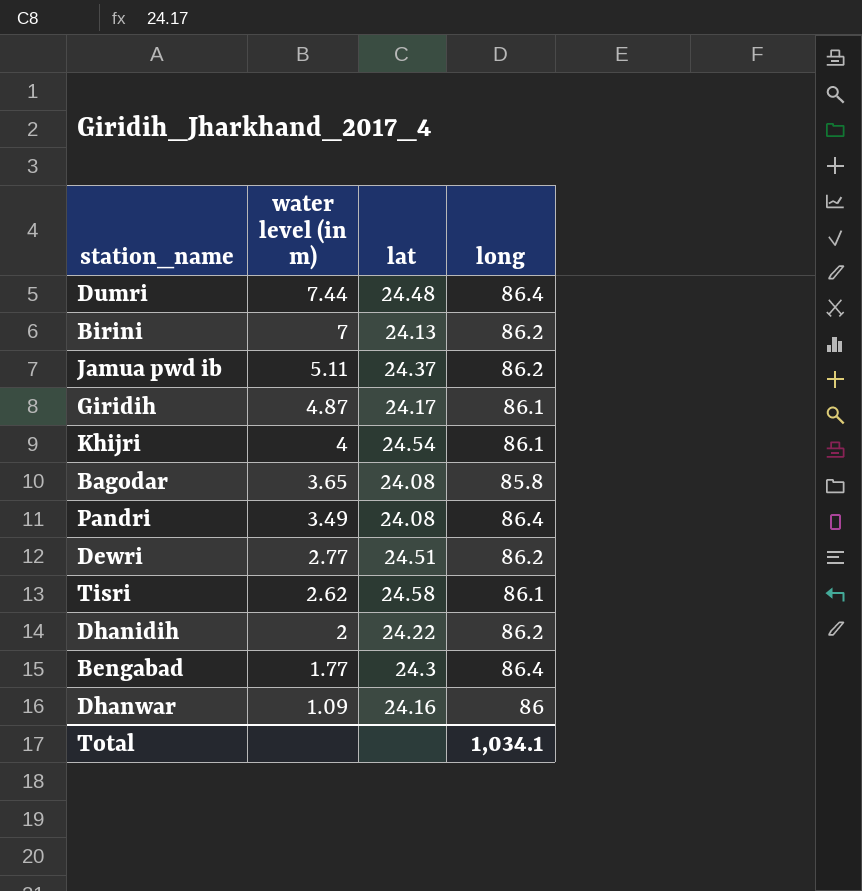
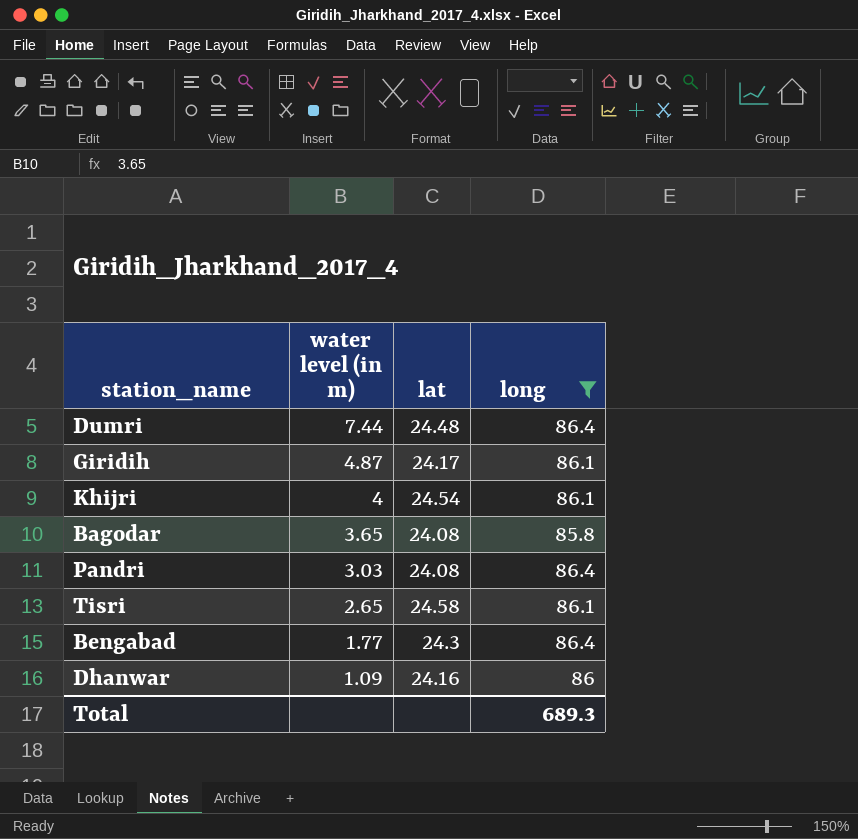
filter: none -> long != 86.2
Pandri | water level (in m): 3.49 -> 3.03
Tisri | water level (in m): 2.62 -> 2.65
Total | long: 1,034.1 -> 689.3

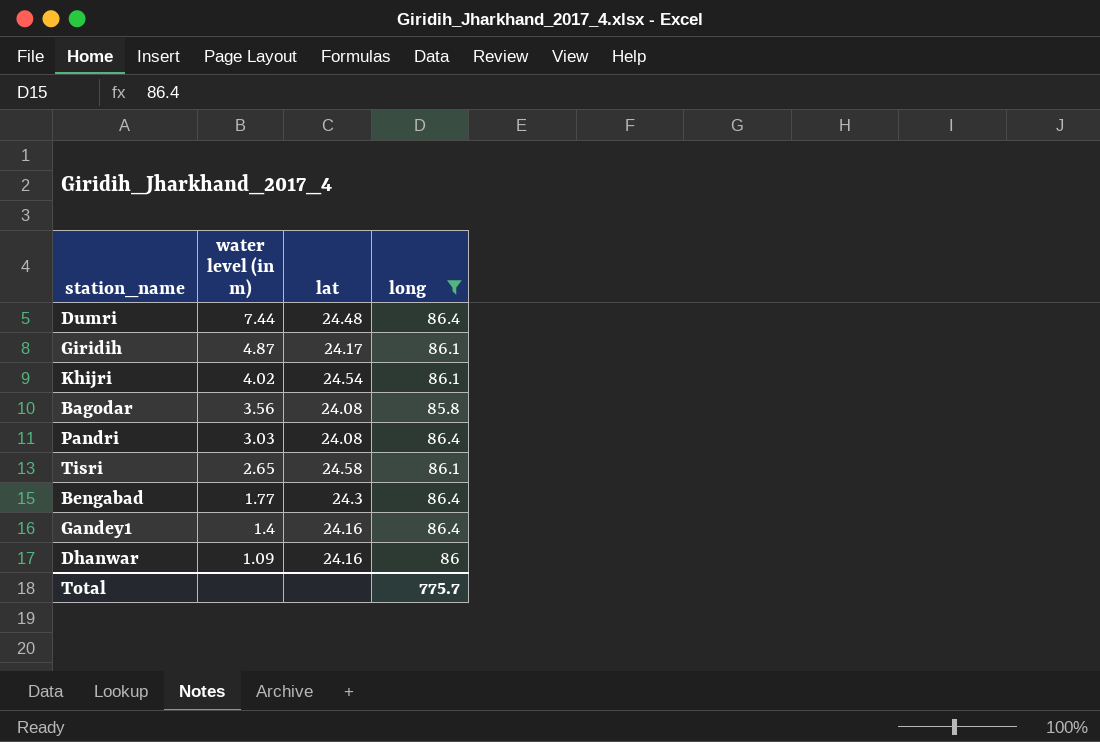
Khijri | water level (in m): 4 -> 4.02
Bagodar | water level (in m): 3.65 -> 3.56
row Gandey1: none -> 1.4 | 24.16 | 86.4
Total | long: 689.3 -> 775.7

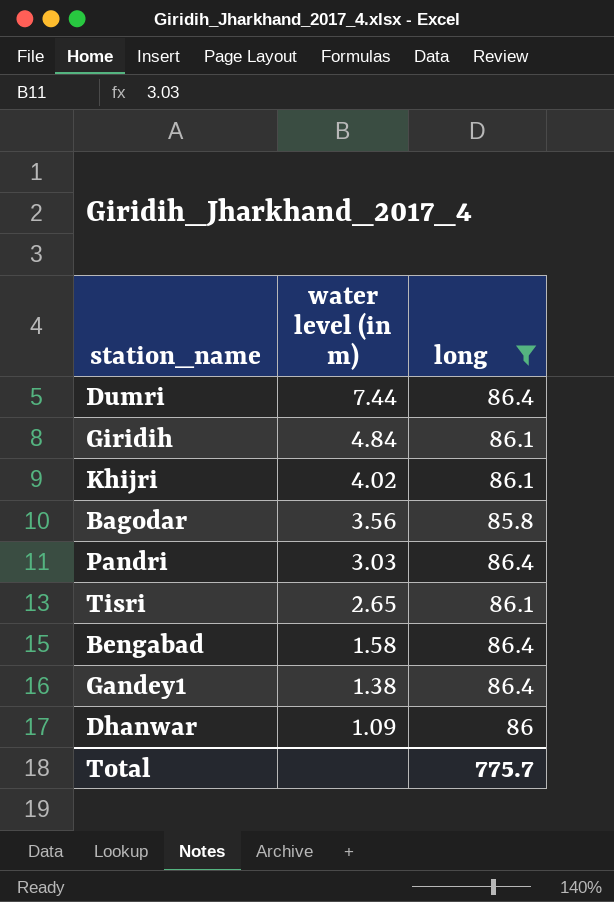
column lat | position: 3 -> none
Giridih | water level (in m): 4.87 -> 4.84
Bengabad | water level (in m): 1.77 -> 1.58
Gandey1 | water level (in m): 1.4 -> 1.38

